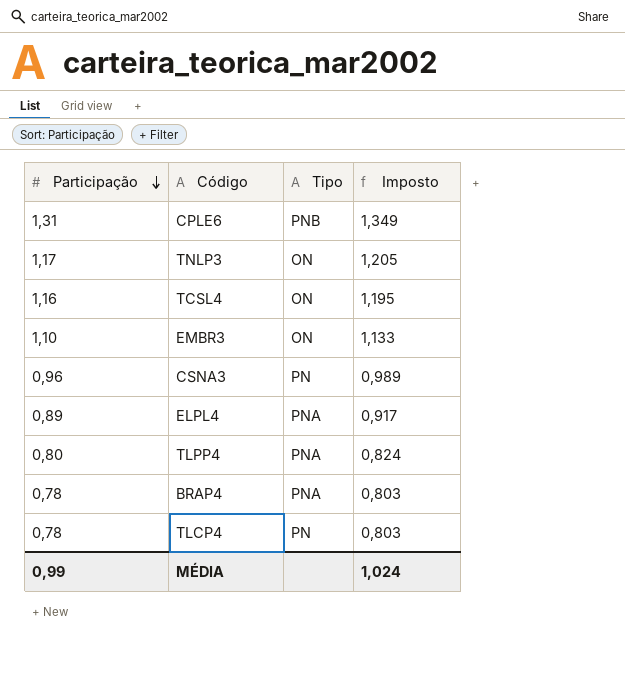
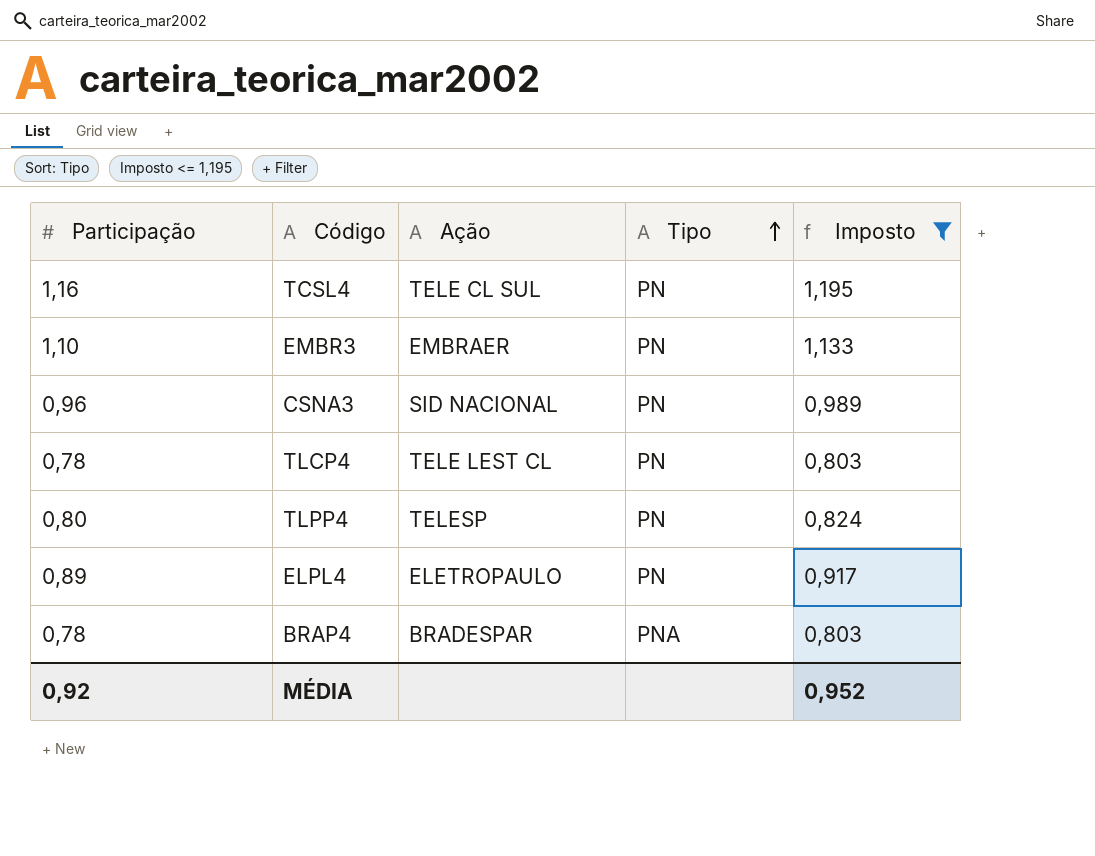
filter: none -> Imposto <= 1,195
row order: Participação descending -> Tipo ascending
column Ação | position: none -> 3
TCSL4 | Tipo: ON -> PN
EMBR3 | Tipo: ON -> PN
TLPP4 | Tipo: PNA -> PN
ELPL4 | Tipo: PNA -> PN
MÉDIA | Participação: 0,99 -> 0,92
MÉDIA | Imposto: 1,024 -> 0,952

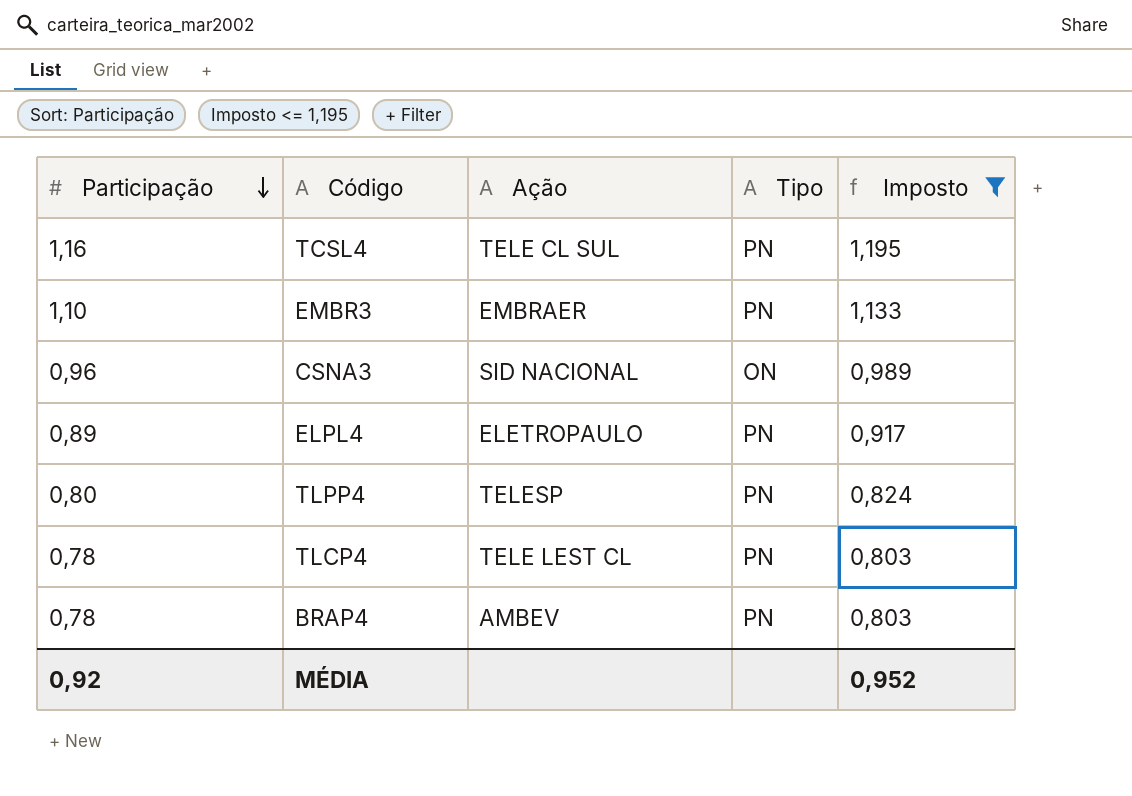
row order: Tipo ascending -> Participação descending
CSNA3 | Tipo: PN -> ON
BRAP4 | Ação: BRADESPAR -> AMBEV
BRAP4 | Tipo: PNA -> PN

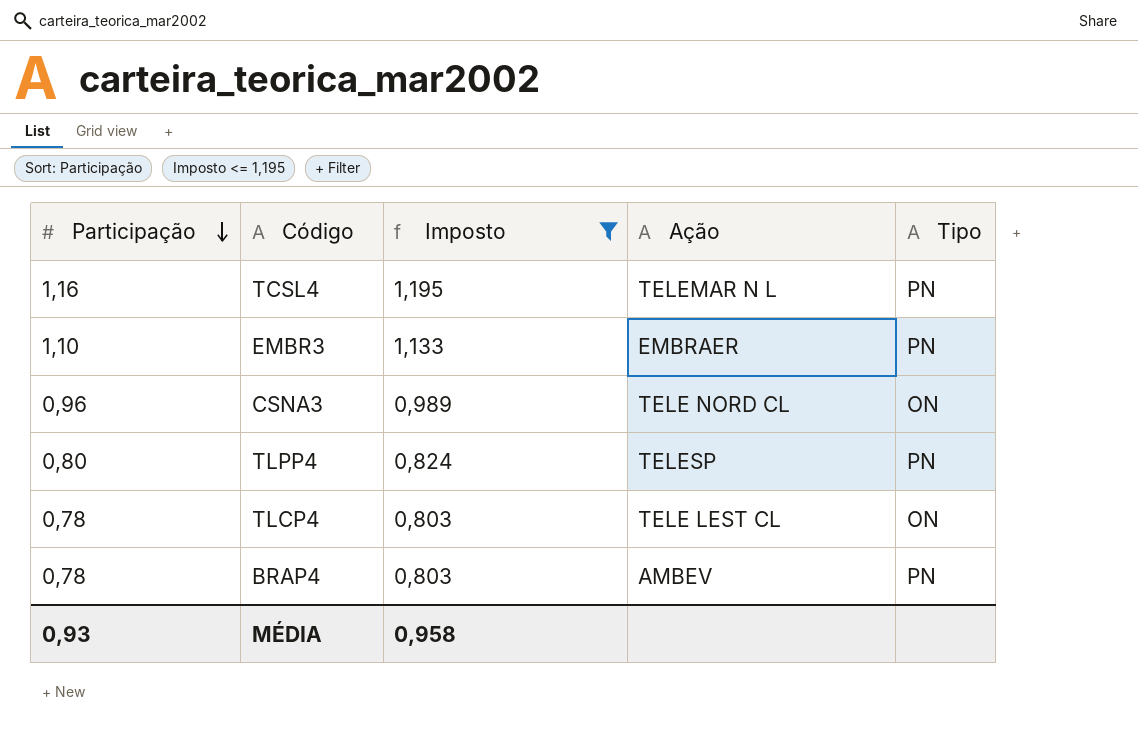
column Imposto | position: 5 -> 3
row ELPL4: 0,89 | ELETROPAULO | PN | 0,917 -> none
TCSL4 | Ação: TELE CL SUL -> TELEMAR N L
CSNA3 | Ação: SID NACIONAL -> TELE NORD CL
TLCP4 | Tipo: PN -> ON
MÉDIA | Participação: 0,92 -> 0,93
MÉDIA | Imposto: 0,952 -> 0,958

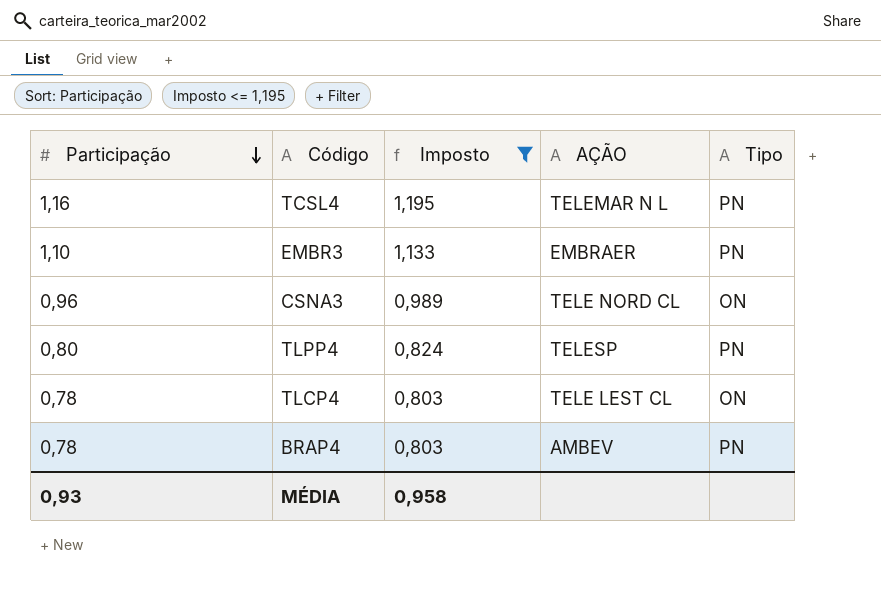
column name: Ação -> AÇÃO

